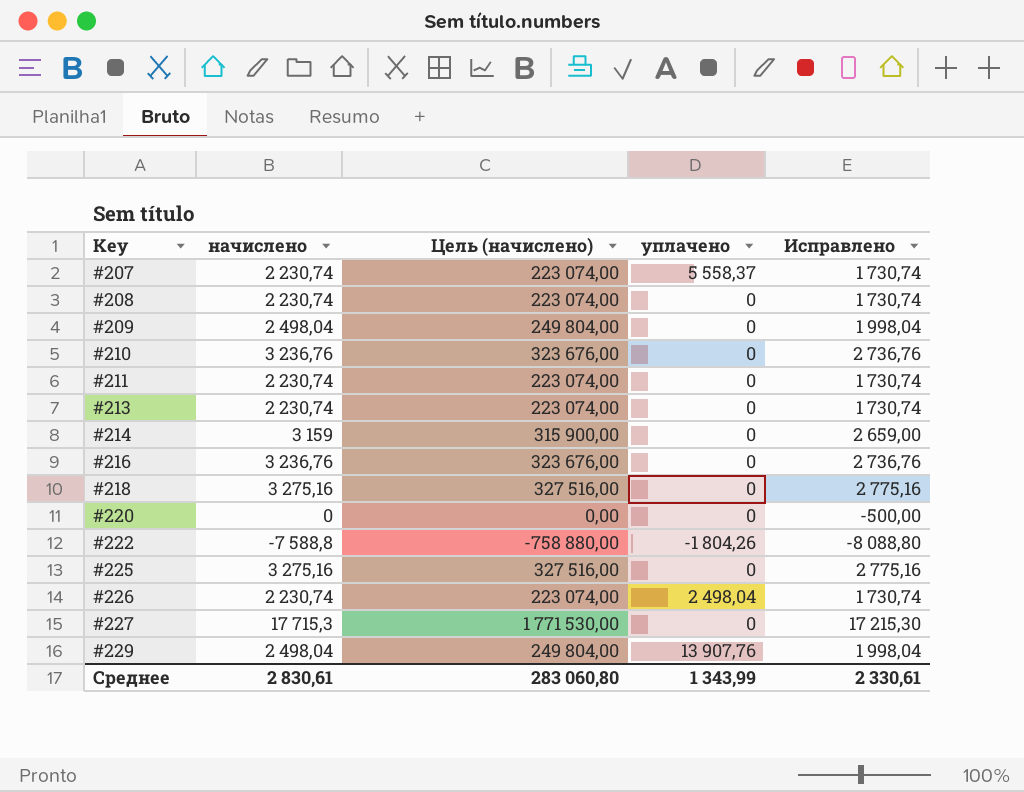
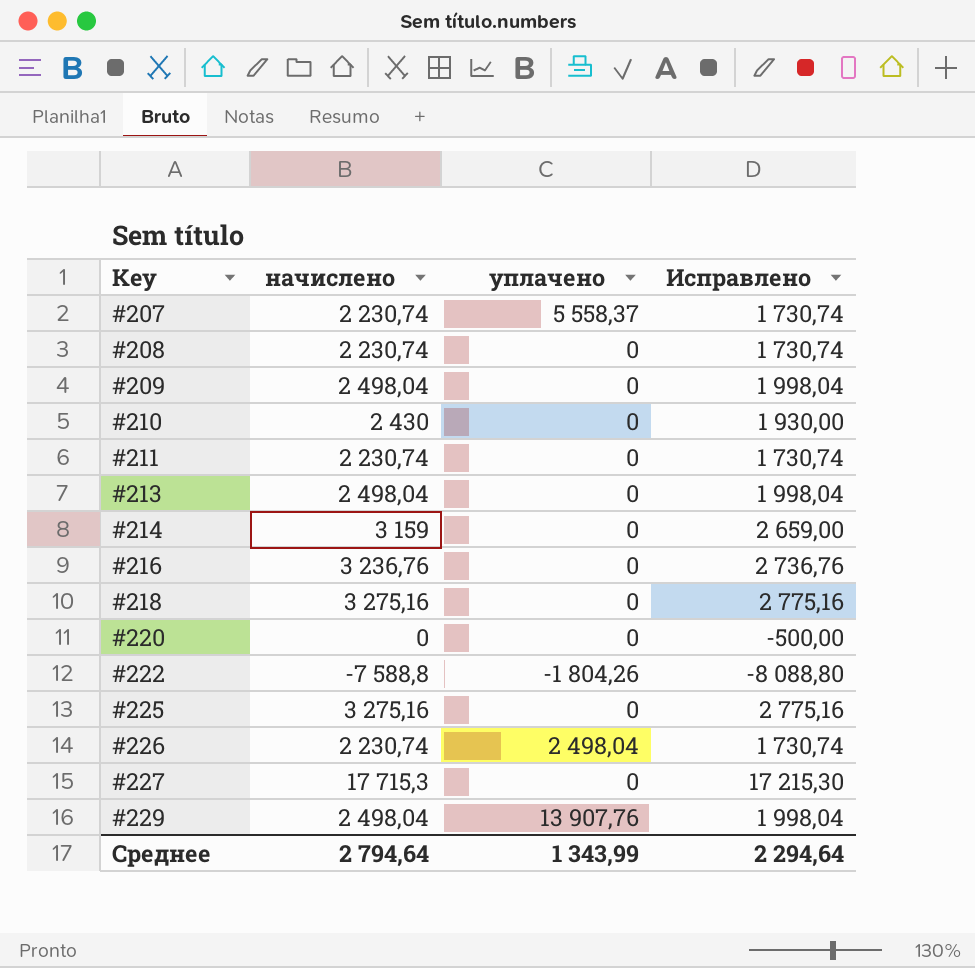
column Цель (начислено) | formula: [начислено] * 100 -> none
#210 | начислено: 3 236,76 -> 2 430
#210 | Исправлено: 2 736,76 -> 1 930,00
#213 | начислено: 2 230,74 -> 2 498,04
#213 | Исправлено: 1 730,74 -> 1 998,04
Среднее | начислено: 2 830,61 -> 2 794,64
Среднее | Исправлено: 2 330,61 -> 2 294,64

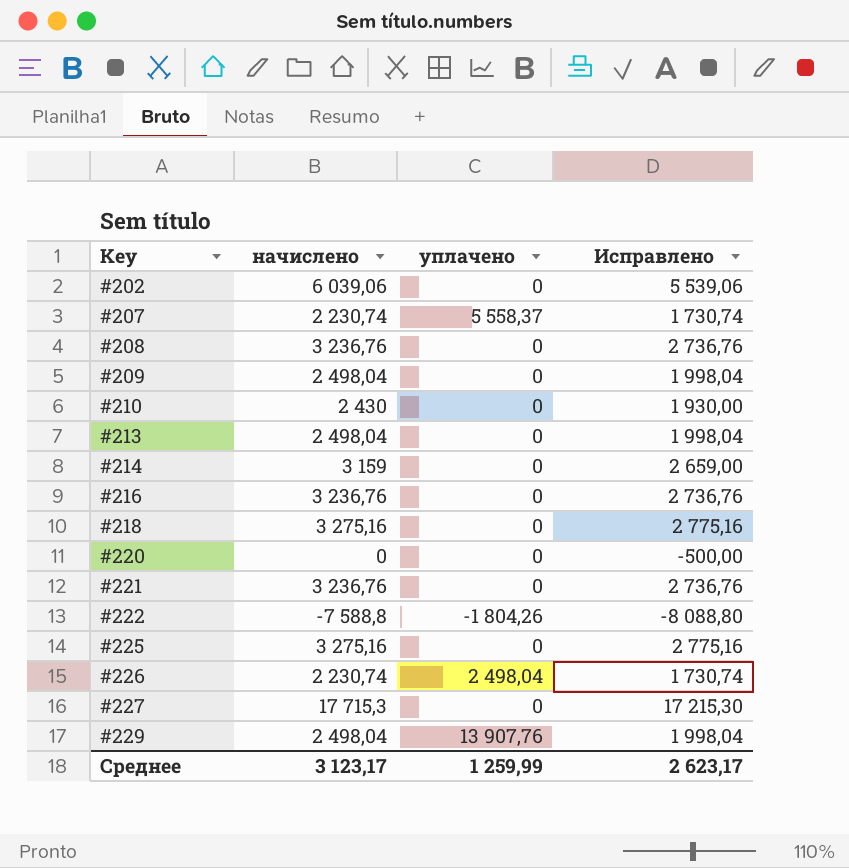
row #211: 2 230,74 | 0 | 1 730,74 -> none
row #202: none -> 6 039,06 | 0 | 5 539,06
#208 | начислено: 2 230,74 -> 3 236,76
#208 | Исправлено: 1 730,74 -> 2 736,76
row #221: none -> 3 236,76 | 0 | 2 736,76
Среднее | начислено: 2 794,64 -> 3 123,17
Среднее | уплачено: 1 343,99 -> 1 259,99
Среднее | Исправлено: 2 294,64 -> 2 623,17

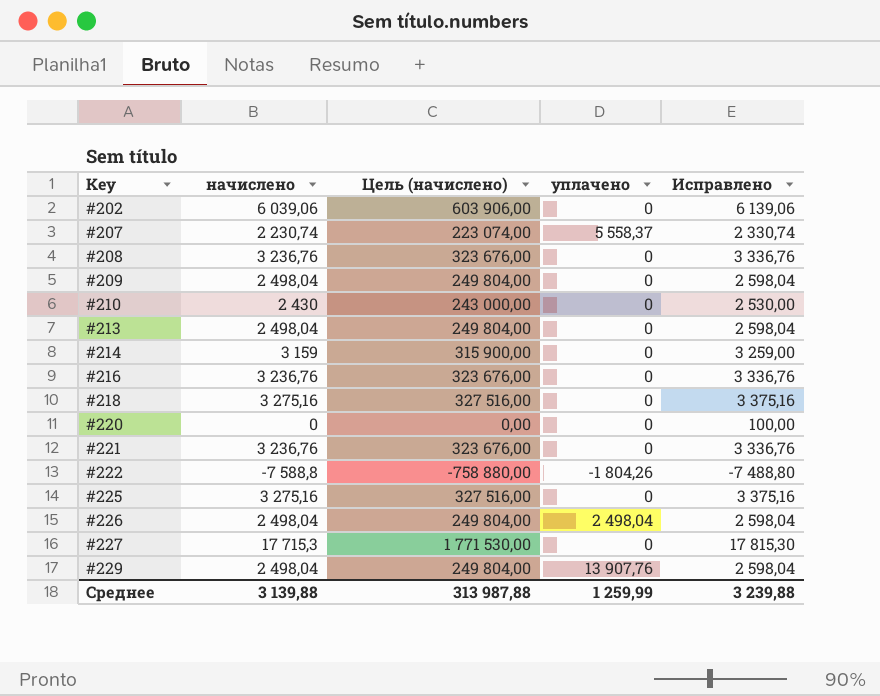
column Цель (начислено) | formula: none -> [начислено] * 100
column Исправлено | formula: [начислено] - 500 -> [начислено] + 100
#226 | начислено: 2 230,74 -> 2 498,04
Среднее | начислено: 3 123,17 -> 3 139,88
Среднее | Исправлено: 2 623,17 -> 3 239,88

